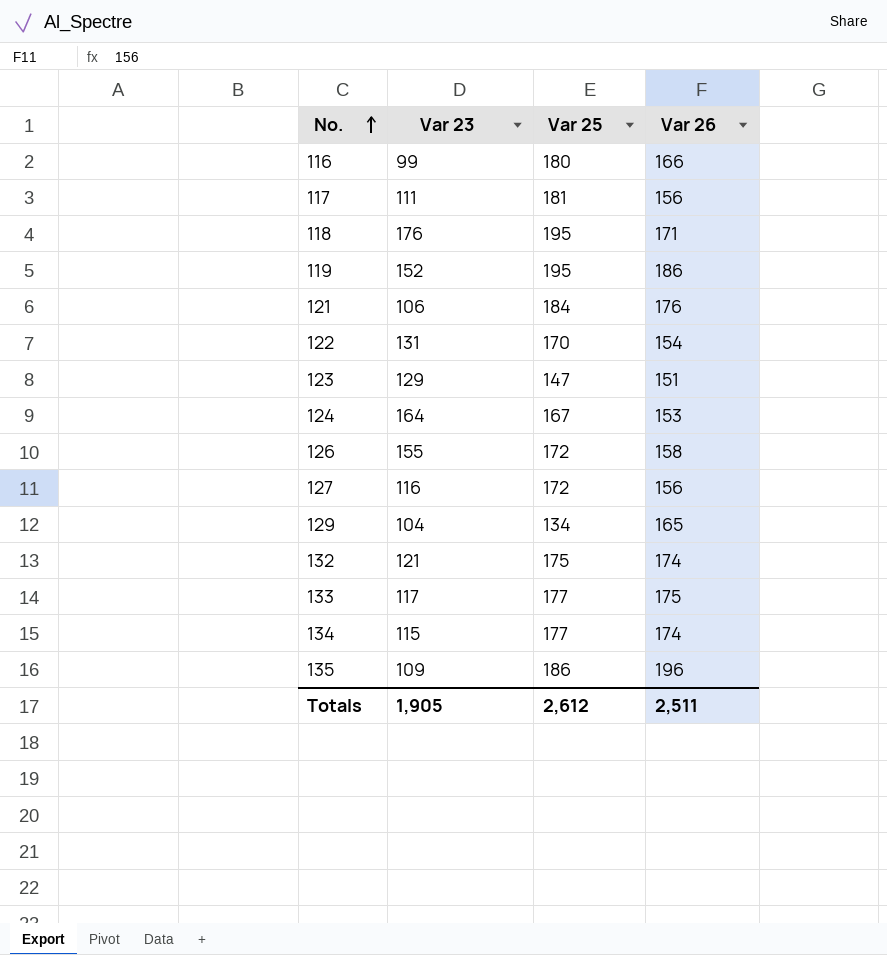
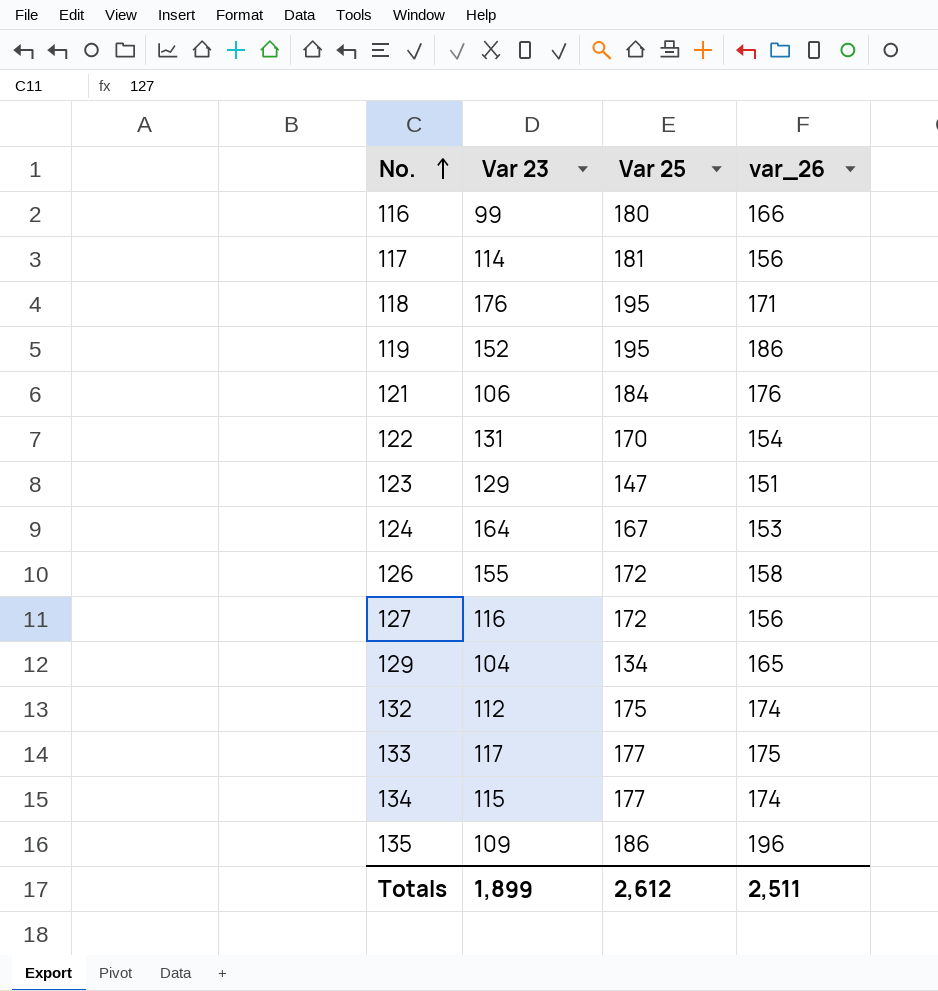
column name: Var 26 -> var_26
117 | Var 23: 111 -> 114
132 | Var 23: 121 -> 112
Totals | Var 23: 1,905 -> 1,899

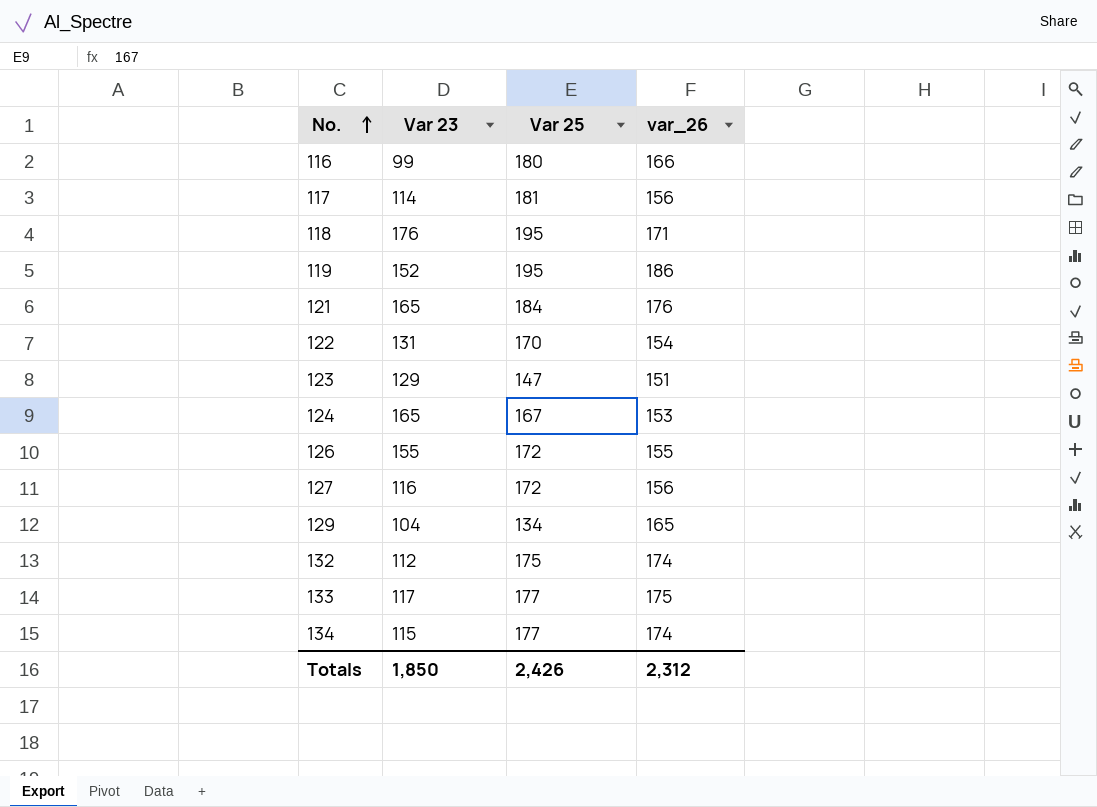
row 135: 109 | 186 | 196 -> none
121 | Var 23: 106 -> 165
124 | Var 23: 164 -> 165
126 | var_26: 158 -> 155
Totals | Var 23: 1,899 -> 1,850
Totals | Var 25: 2,612 -> 2,426
Totals | var_26: 2,511 -> 2,312

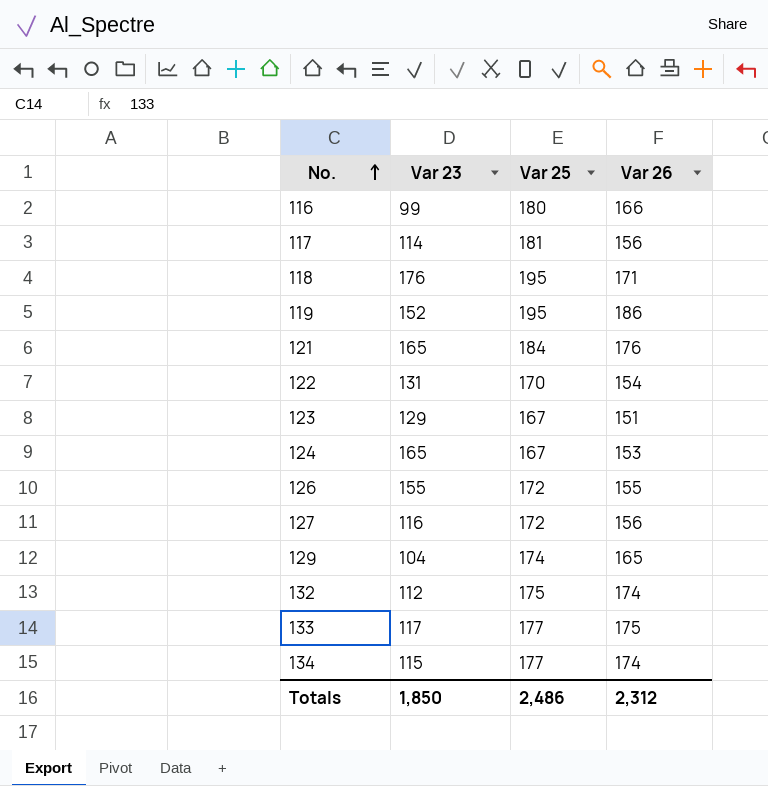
column name: var_26 -> Var 26
123 | Var 25: 147 -> 167
129 | Var 25: 134 -> 174
Totals | Var 25: 2,426 -> 2,486

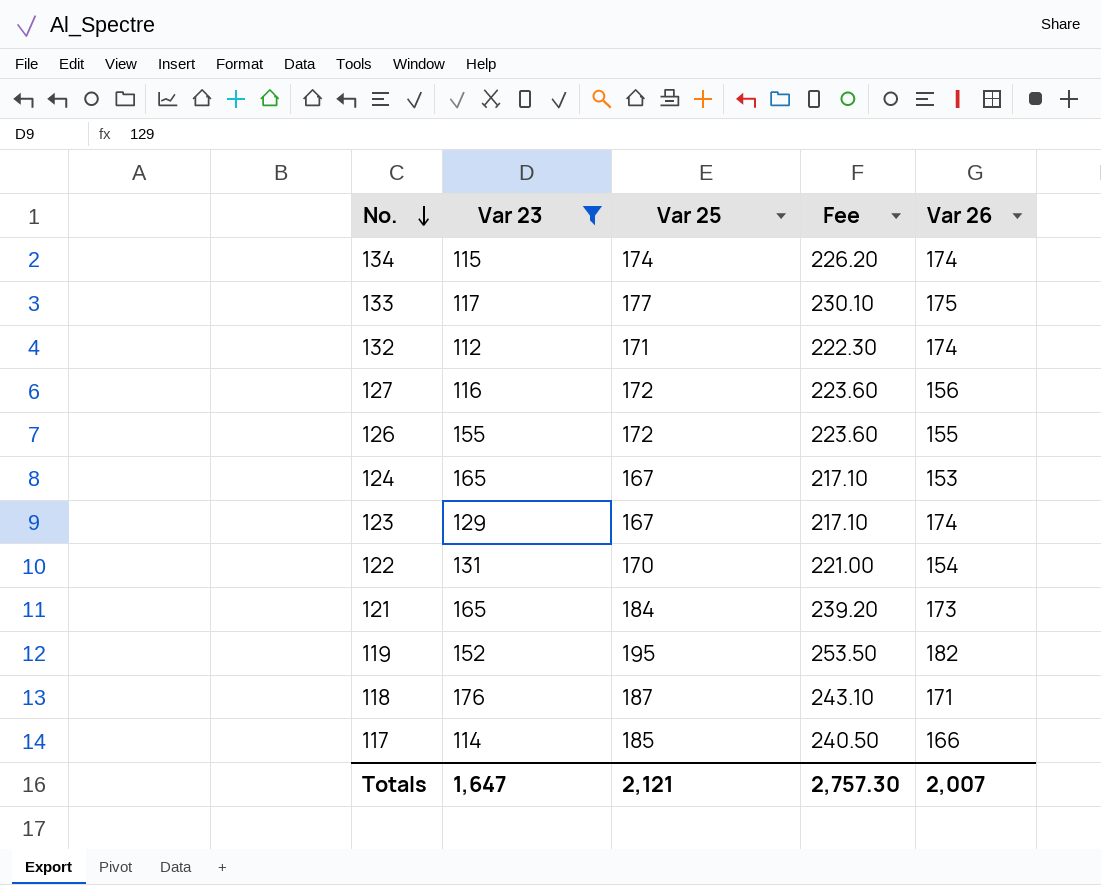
filter: none -> Var 23 >= 112
row order: No. ascending -> No. descending
column Fee | formula: none -> [Var 25] * 1.3
134 | Var 25: 177 -> 174
132 | Var 25: 175 -> 171
123 | Var 26: 151 -> 174
121 | Var 26: 176 -> 173
119 | Var 26: 186 -> 182
118 | Var 25: 195 -> 187
117 | Var 25: 181 -> 185
117 | Var 26: 156 -> 166
Totals | Var 23: 1,850 -> 1,647
Totals | Var 25: 2,486 -> 2,121
Totals | Var 26: 2,312 -> 2,007

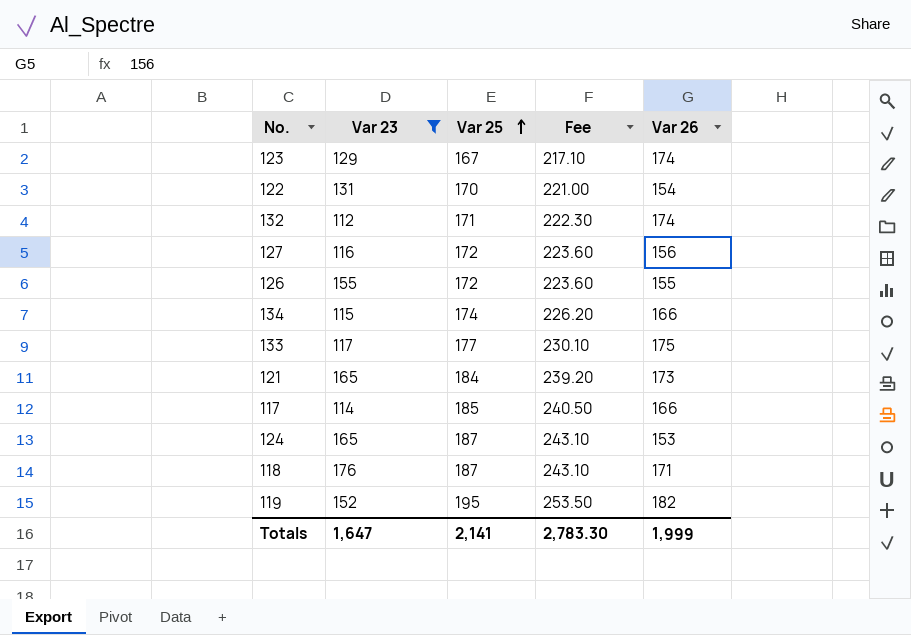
row order: No. descending -> Var 25 ascending
134 | Var 26: 174 -> 166
124 | Var 25: 167 -> 187
124 | Fee: 217.10 -> 243.10
Totals | Var 25: 2,121 -> 2,141
Totals | Fee: 2,757.30 -> 2,783.30
Totals | Var 26: 2,007 -> 1,999

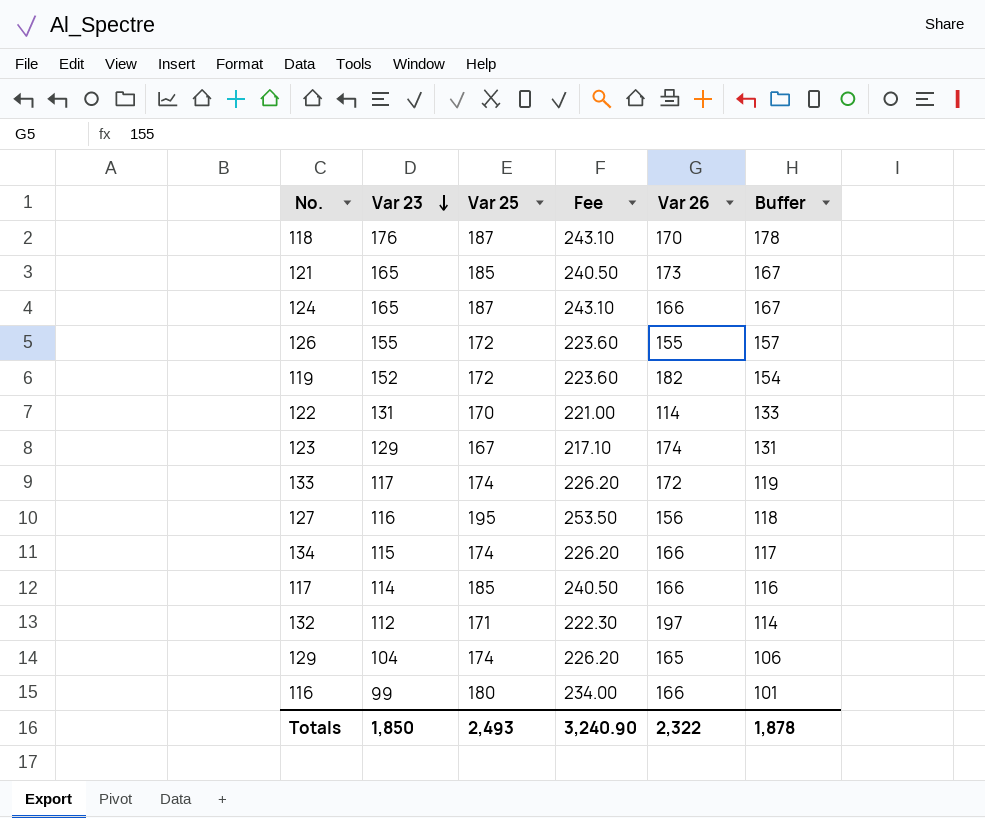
filter: Var 23 >= 112 -> none
row order: Var 25 ascending -> Var 23 descending
column Buffer | formula: none -> [Var 23] + 2
118 | Var 26: 171 -> 170
121 | Var 25: 184 -> 185
121 | Fee: 239.20 -> 240.50
124 | Var 26: 153 -> 166
119 | Var 25: 195 -> 172
119 | Fee: 253.50 -> 223.60
122 | Var 26: 154 -> 114
133 | Var 25: 177 -> 174
133 | Fee: 230.10 -> 226.20
133 | Var 26: 175 -> 172
127 | Var 25: 172 -> 195
127 | Fee: 223.60 -> 253.50
132 | Var 26: 174 -> 197
Totals | Var 23: 1,647 -> 1,850
Totals | Var 25: 2,141 -> 2,493
Totals | Fee: 2,783.30 -> 3,240.90
Totals | Var 26: 1,999 -> 2,322

